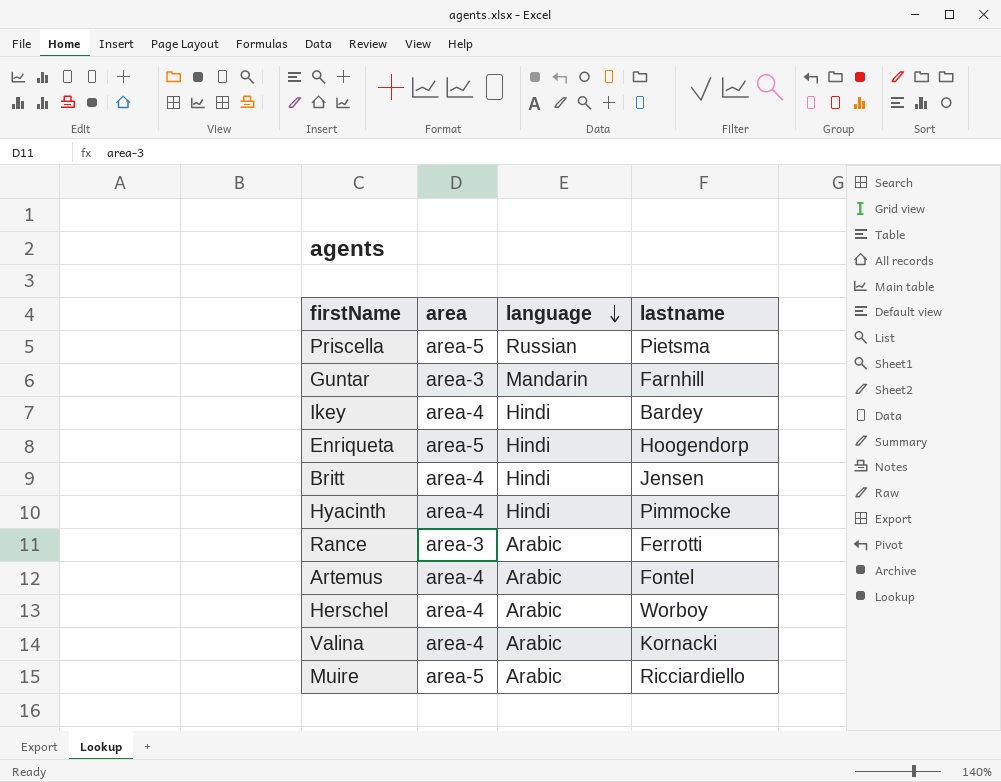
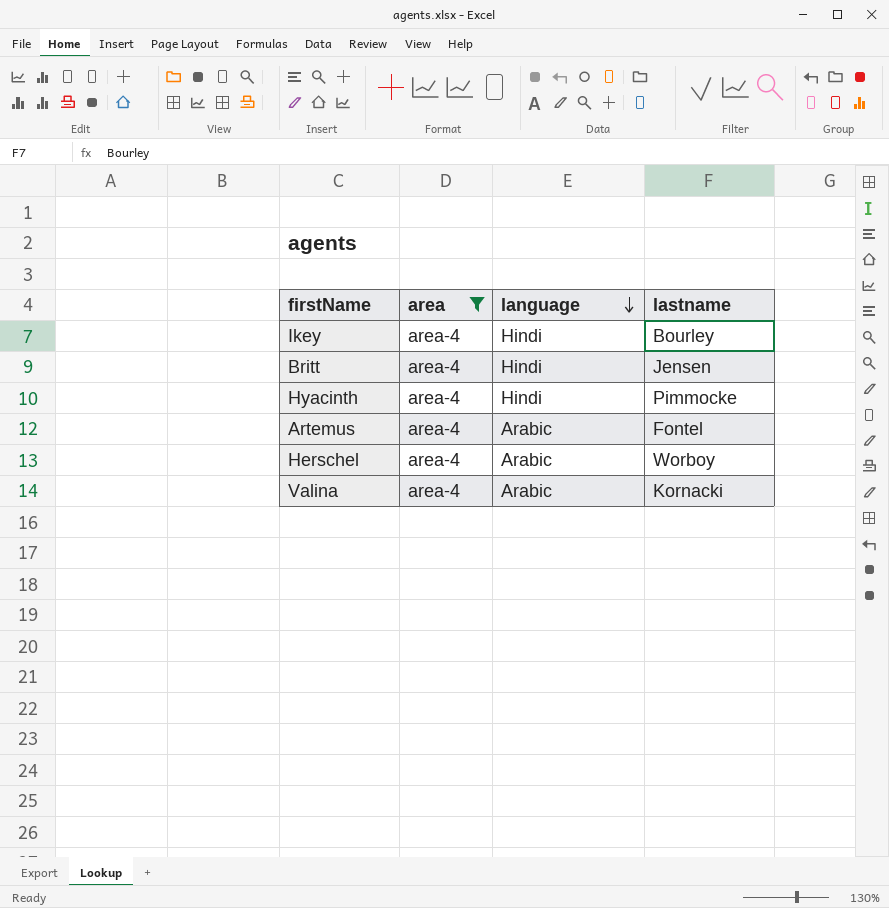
filter: none -> area = area-4
Ikey | lastname: Bardey -> Bourley

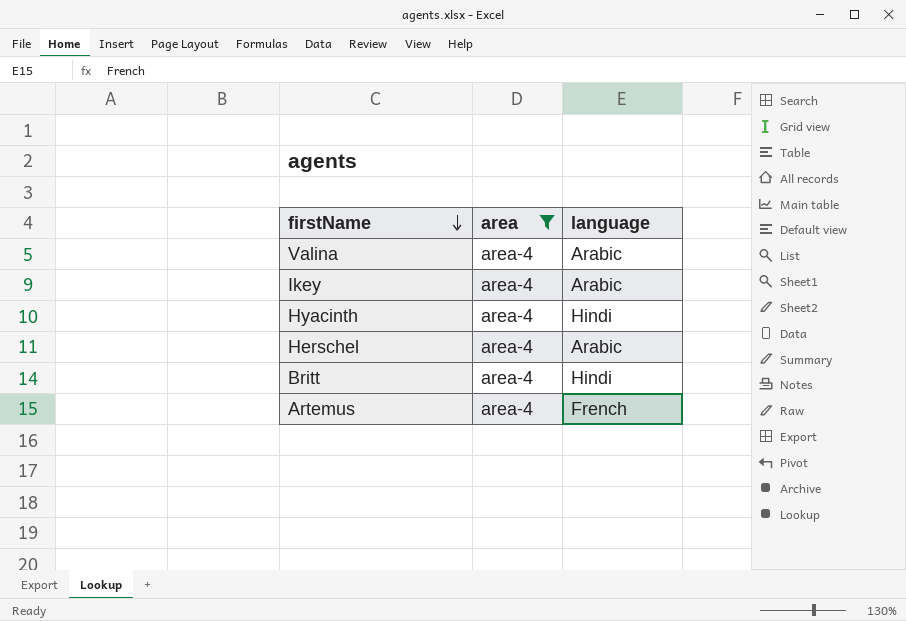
row order: language descending -> firstName descending
column lastname | position: 4 -> none
Ikey | language: Hindi -> Arabic
Artemus | language: Arabic -> French

